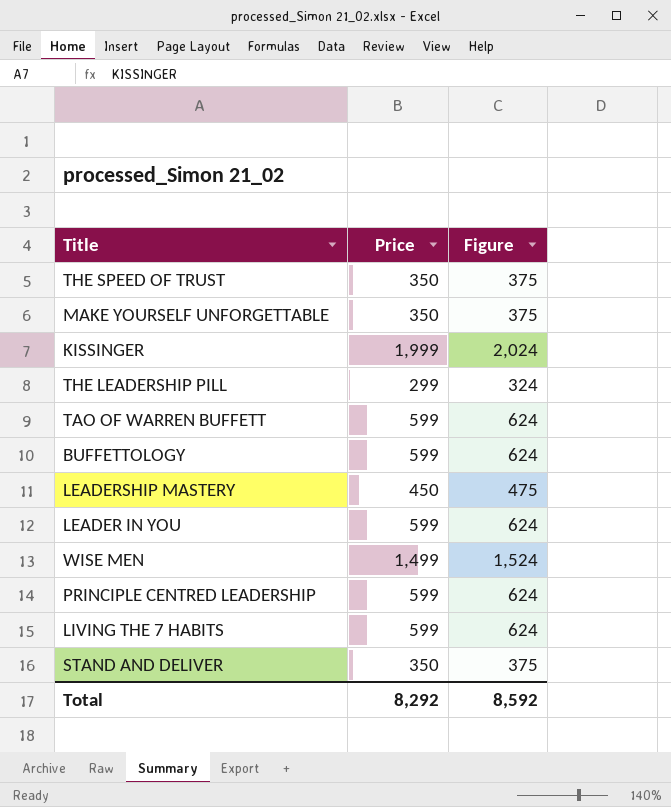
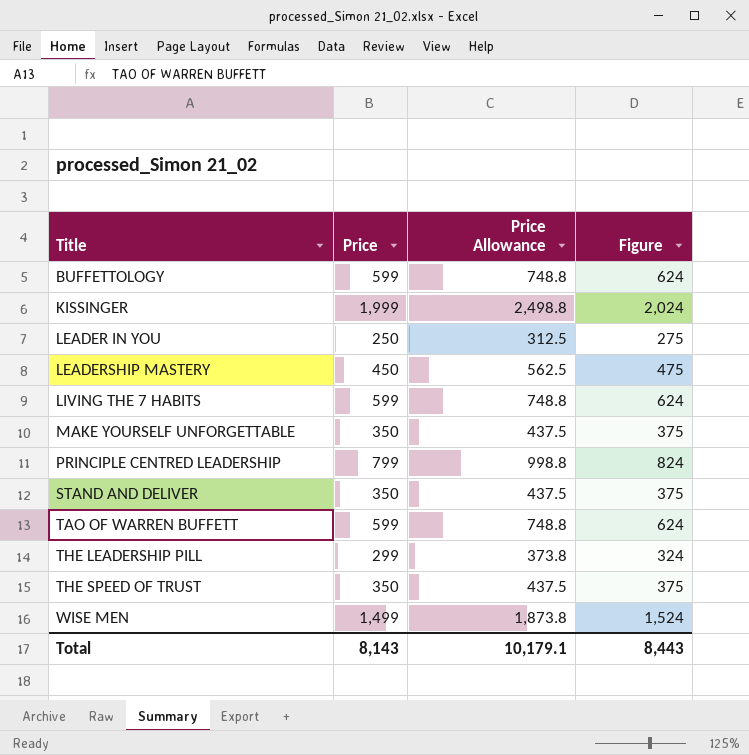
row order: none -> Title ascending
column Price Allowance | formula: none -> [Price] * 1.25
LEADER IN YOU | Price: 599 -> 250
LEADER IN YOU | Figure: 624 -> 275
PRINCIPLE CENTRED LEADERSHIP | Price: 599 -> 799
PRINCIPLE CENTRED LEADERSHIP | Figure: 624 -> 824
Total | Price: 8,292 -> 8,143
Total | Figure: 8,592 -> 8,443

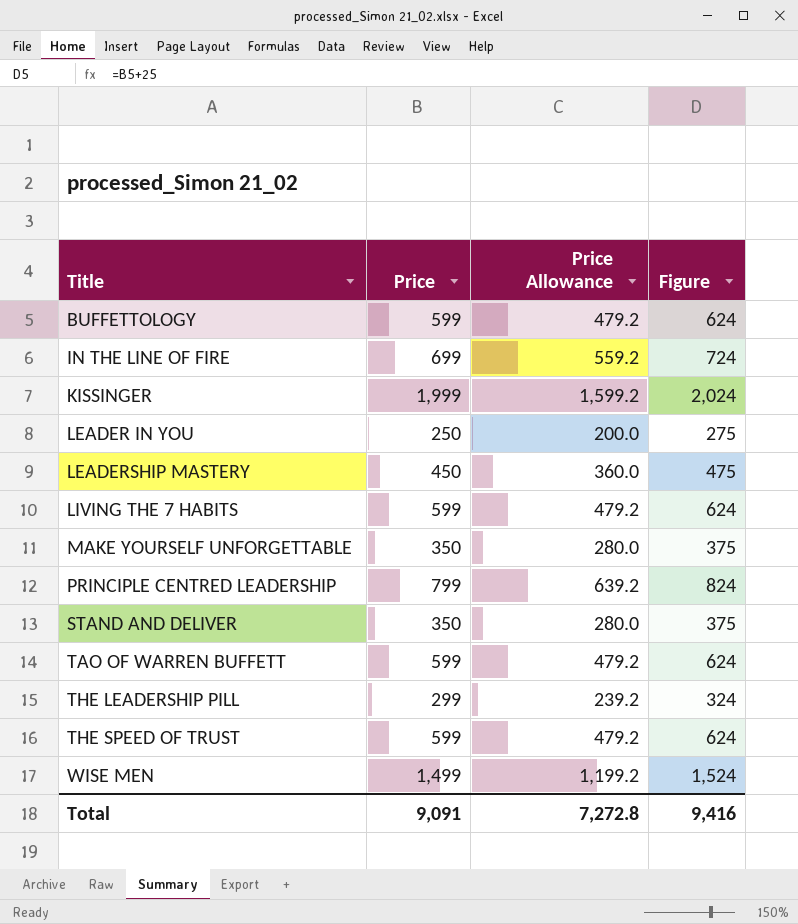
column Price Allowance | formula: [Price] * 1.25 -> [Price] * 0.8
row IN THE LINE OF FIRE: none -> 699 | 559.2 | 724
THE SPEED OF TRUST | Price: 350 -> 599
THE SPEED OF TRUST | Figure: 375 -> 624
Total | Price: 8,143 -> 9,091
Total | Price Allowance: 10,179.1 -> 7,272.8
Total | Figure: 8,443 -> 9,416

